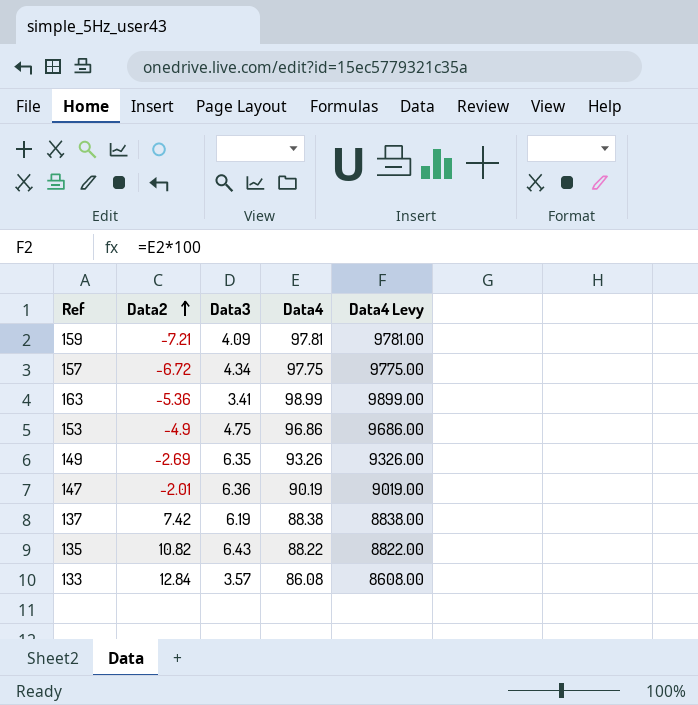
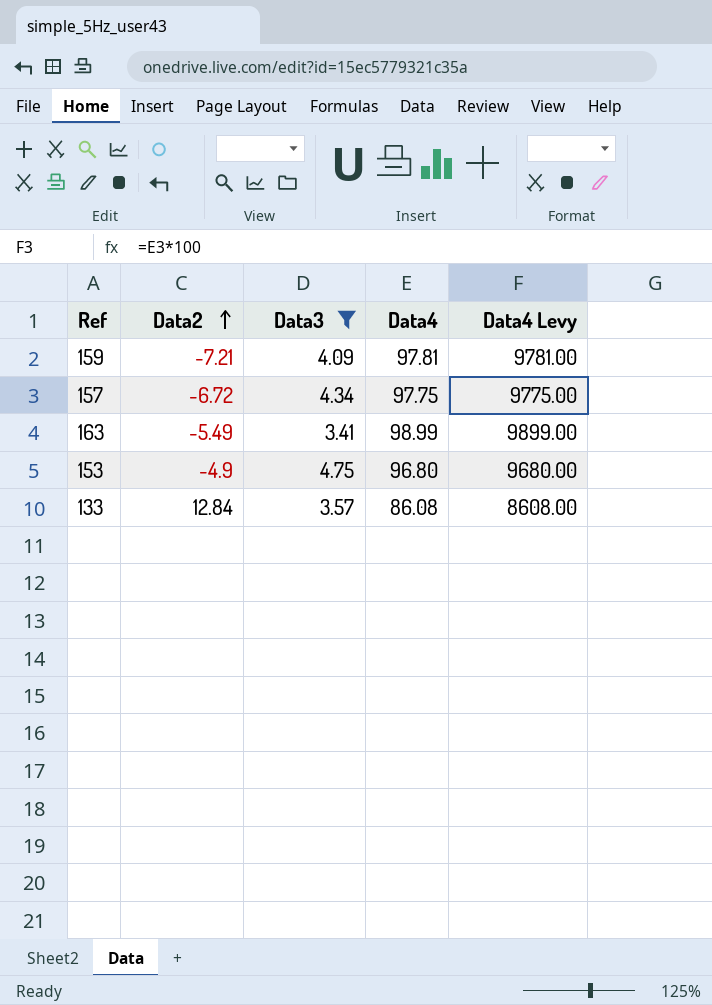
filter: none -> Data3 <= 4.75
163 | Data2: -5.36 -> -5.49
153 | Data4: 96.86 -> 96.80
153 | Data4 Levy: 9686.00 -> 9680.00

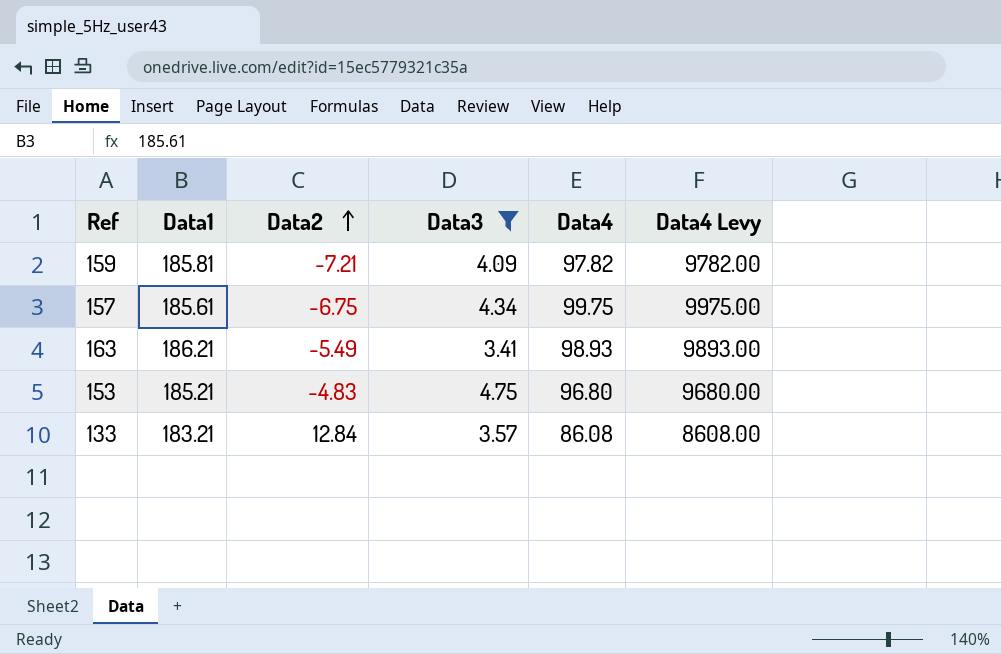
column Data1 | position: none -> 2
159 | Data4: 97.81 -> 97.82
159 | Data4 Levy: 9781.00 -> 9782.00
157 | Data2: -6.72 -> -6.75
157 | Data4: 97.75 -> 99.75
157 | Data4 Levy: 9775.00 -> 9975.00
163 | Data4: 98.99 -> 98.93
163 | Data4 Levy: 9899.00 -> 9893.00
153 | Data2: -4.9 -> -4.83

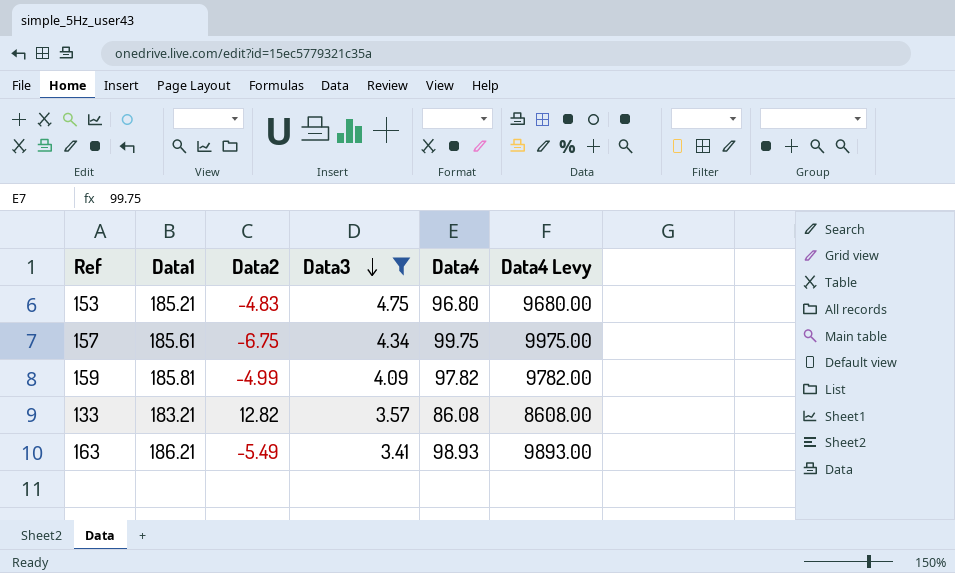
row order: Data2 ascending -> Data3 descending
159 | Data2: -7.21 -> -4.99
133 | Data2: 12.84 -> 12.82

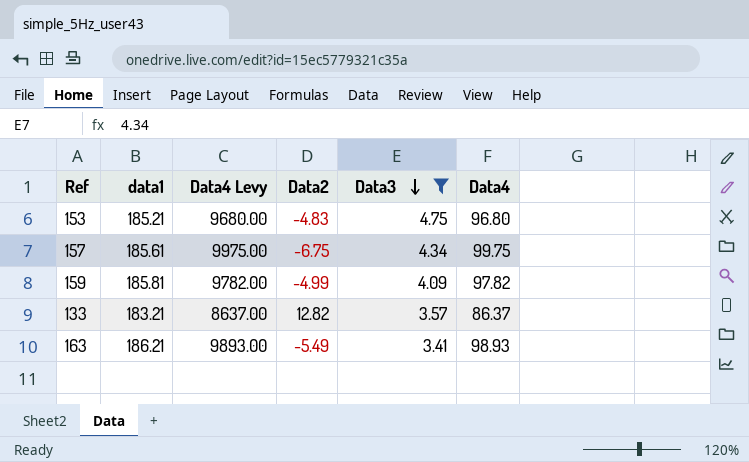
column name: Data1 -> data1
column Data4 Levy | position: 6 -> 3
133 | Data4 Levy: 8608.00 -> 8637.00
133 | Data4: 86.08 -> 86.37

